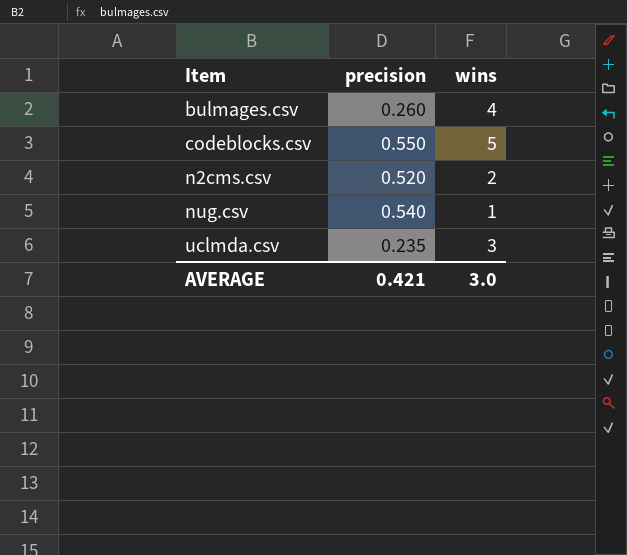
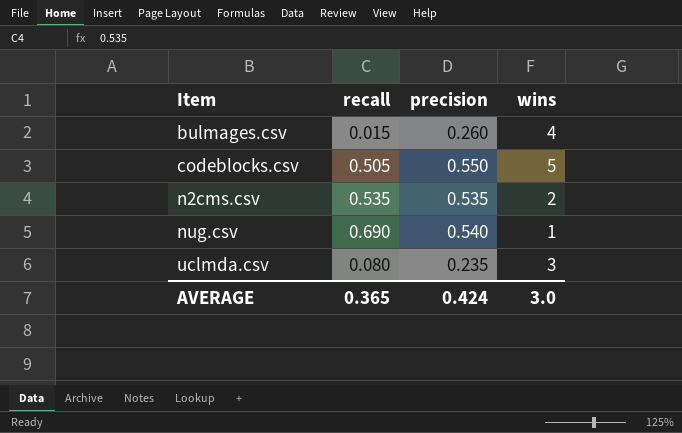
column recall | position: none -> 2
n2cms.csv | precision: 0.520 -> 0.535
AVERAGE | precision: 0.421 -> 0.424

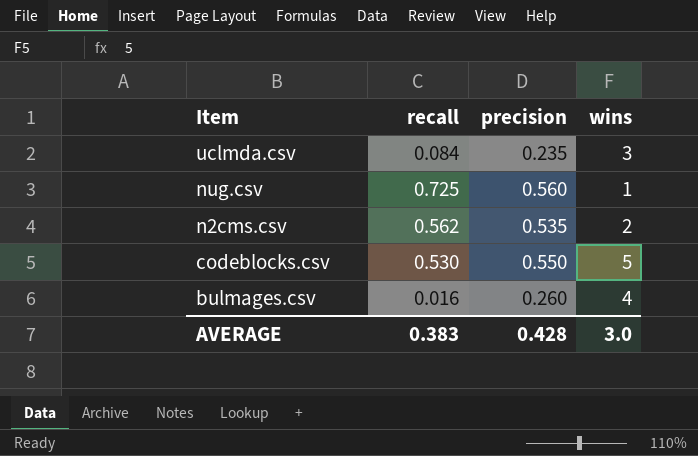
row order: Item ascending -> Item descending
uclmda.csv | recall: 0.080 -> 0.084
nug.csv | recall: 0.690 -> 0.725
nug.csv | precision: 0.540 -> 0.560
n2cms.csv | recall: 0.535 -> 0.562
codeblocks.csv | recall: 0.505 -> 0.530
bulmages.csv | recall: 0.015 -> 0.016
AVERAGE | recall: 0.365 -> 0.383
AVERAGE | precision: 0.424 -> 0.428

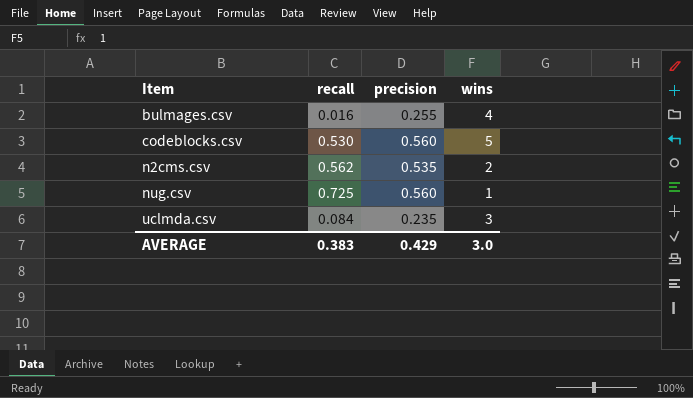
row order: Item descending -> Item ascending
bulmages.csv | precision: 0.260 -> 0.255
codeblocks.csv | precision: 0.550 -> 0.560
AVERAGE | precision: 0.428 -> 0.429

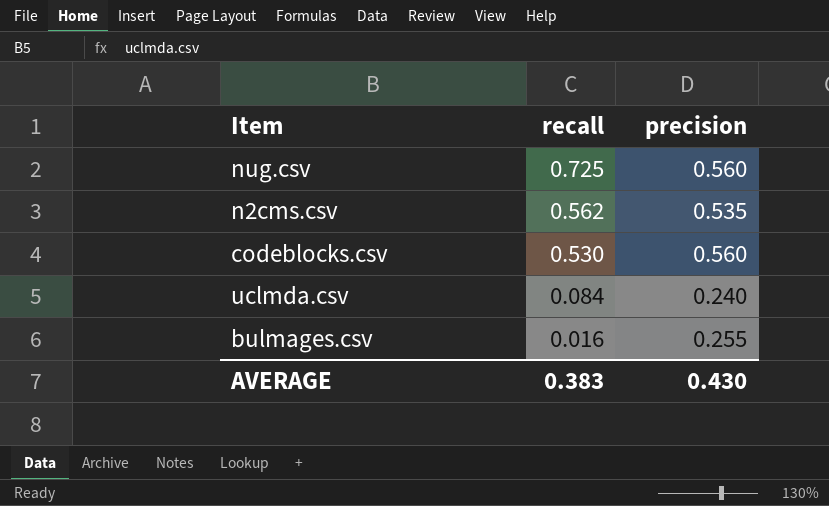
row order: Item ascending -> recall descending
column wins | position: 4 -> none
uclmda.csv | precision: 0.235 -> 0.240
AVERAGE | precision: 0.429 -> 0.430

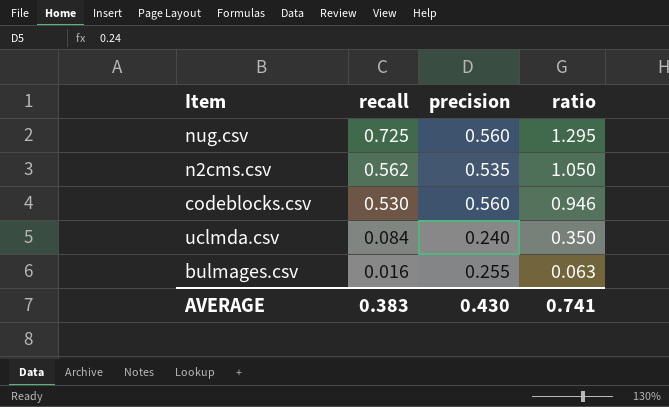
column ratio | formula: none -> [recall] / [precision]

